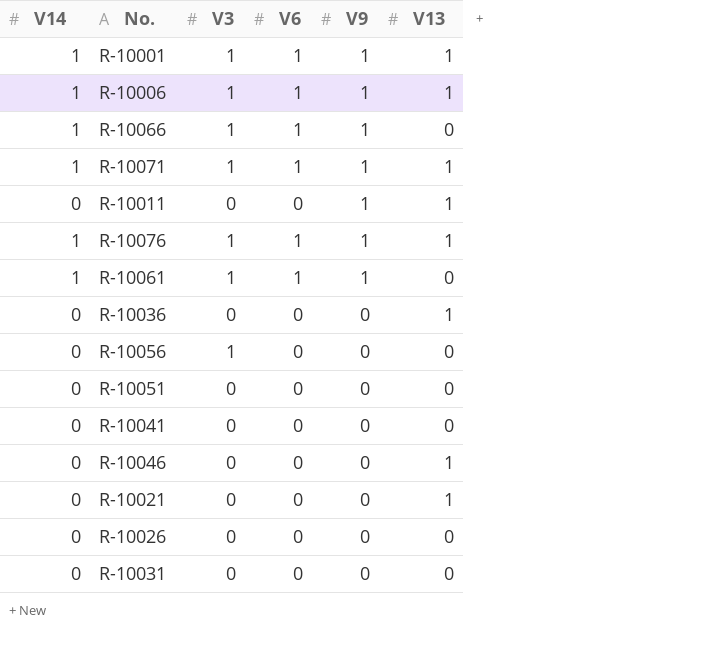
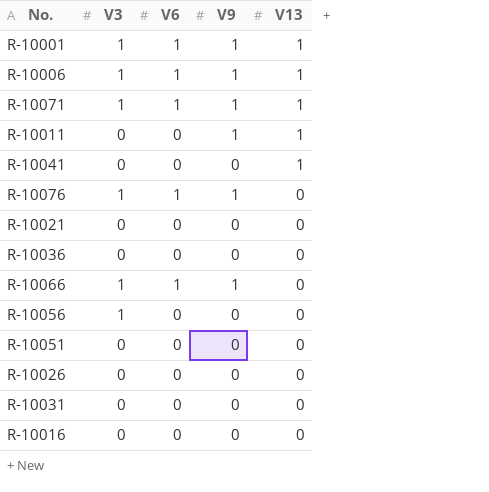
row order: V9 descending -> V13 descending
column V14 | position: 1 -> none
row R-10061: 1 | 1 | 1 | 1 | 0 -> none
row R-10046: 0 | 0 | 0 | 0 | 1 -> none
R-10041 | V13: 0 -> 1
R-10076 | V13: 1 -> 0
R-10021 | V13: 1 -> 0
R-10036 | V13: 1 -> 0
row R-10016: none -> 0 | 0 | 0 | 0

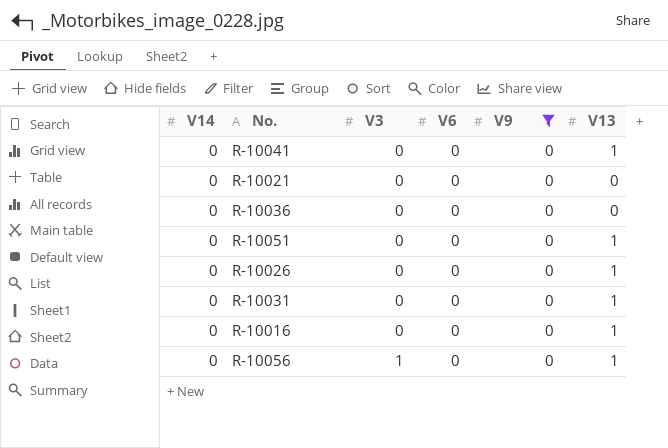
filter: none -> V9 = 0
row order: V13 descending -> V3 ascending
column V14 | position: none -> 1
R-10051 | V13: 0 -> 1
R-10026 | V13: 0 -> 1
R-10031 | V13: 0 -> 1
R-10016 | V13: 0 -> 1
R-10056 | V13: 0 -> 1

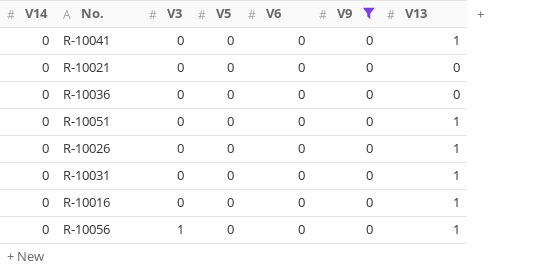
column V5 | position: none -> 4

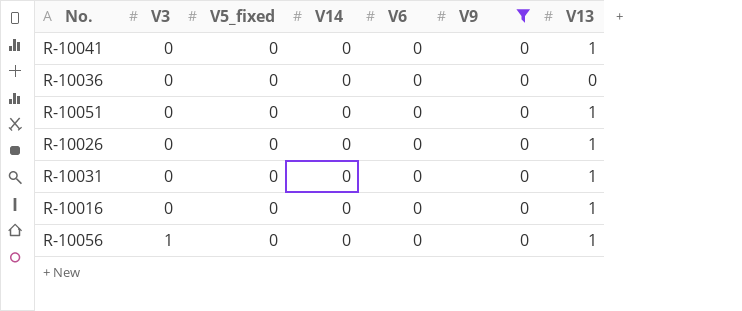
column name: V5 -> V5_fixed
column V14 | position: 1 -> 4
row R-10021: 0 | 0 | 0 | 0 | 0 | 0 -> none

